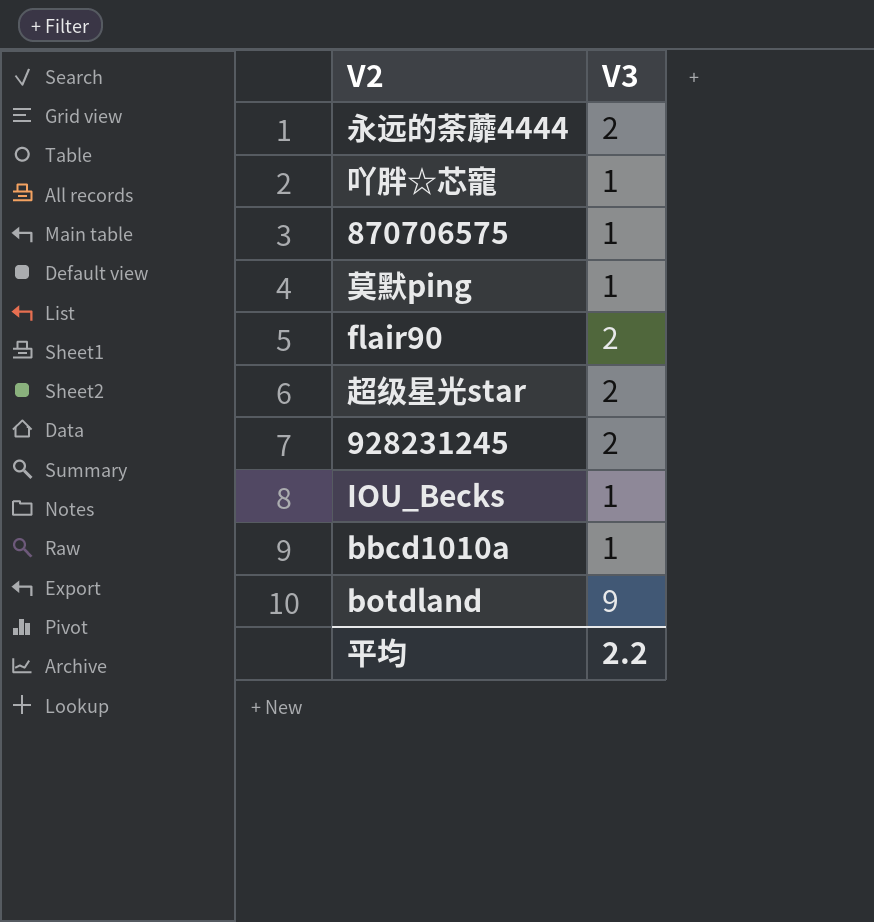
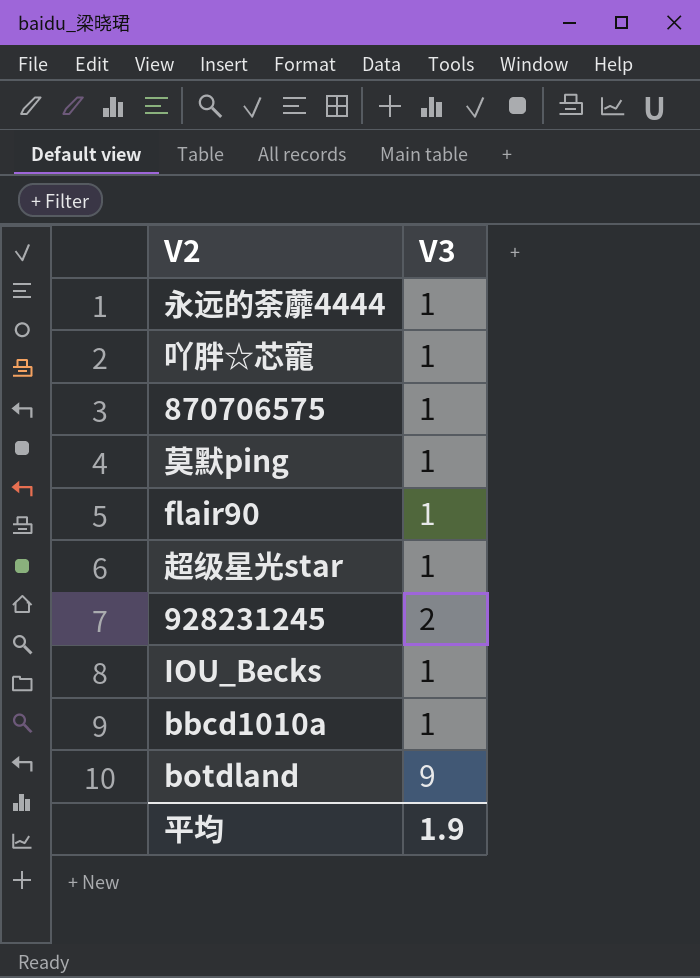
永远的荼蘼4444 | V3: 2 -> 1
flair90 | V3: 2 -> 1
超级星光star | V3: 2 -> 1
平均 | V3: 2.2 -> 1.9

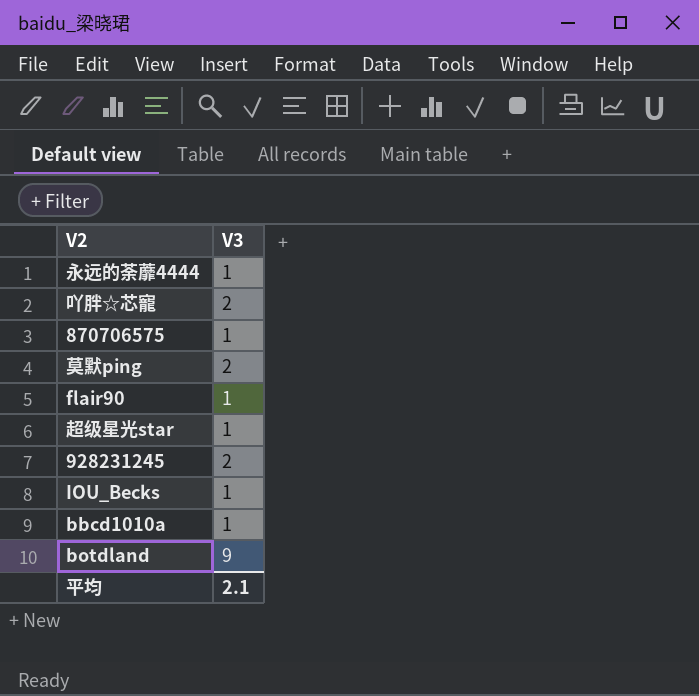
吖胖☆芯寵 | V3: 1 -> 2
莫默ping | V3: 1 -> 2
平均 | V3: 1.9 -> 2.1

